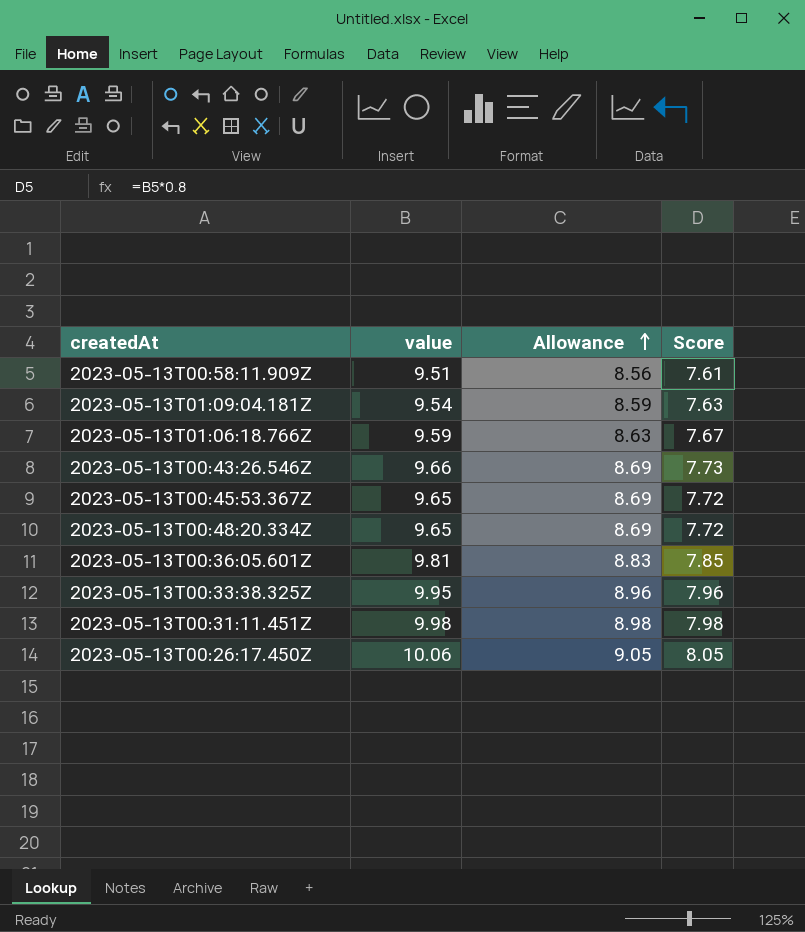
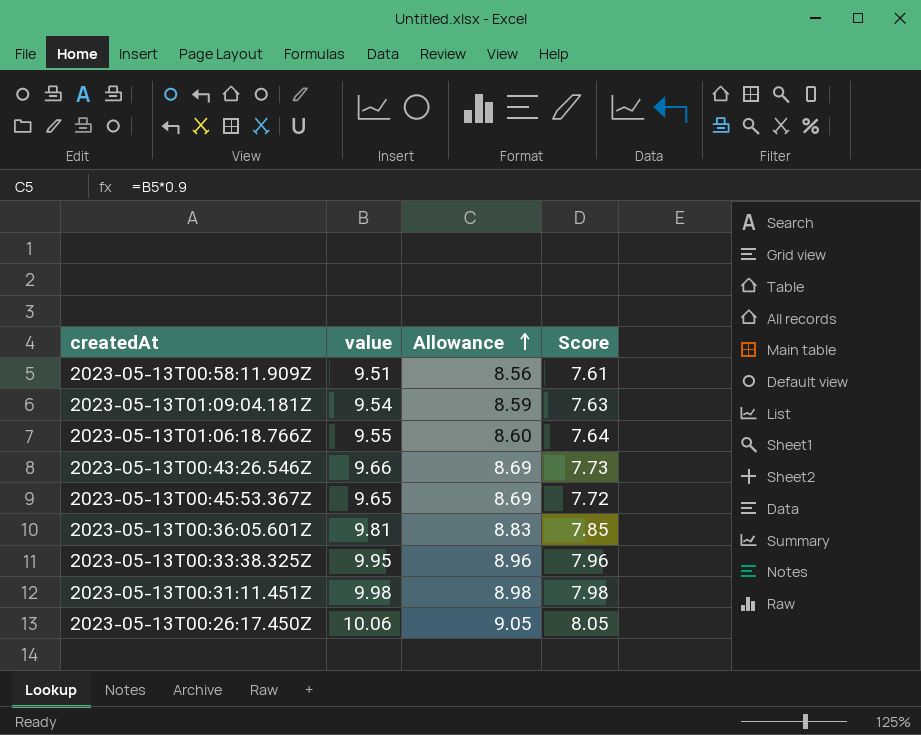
row 2023-05-13T00:48:20.334Z: 9.65 | 8.69 | 7.72 -> none
2023-05-13T01:06:18.766Z | value: 9.59 -> 9.55
2023-05-13T01:06:18.766Z | Allowance: 8.63 -> 8.60
2023-05-13T01:06:18.766Z | Score: 7.67 -> 7.64

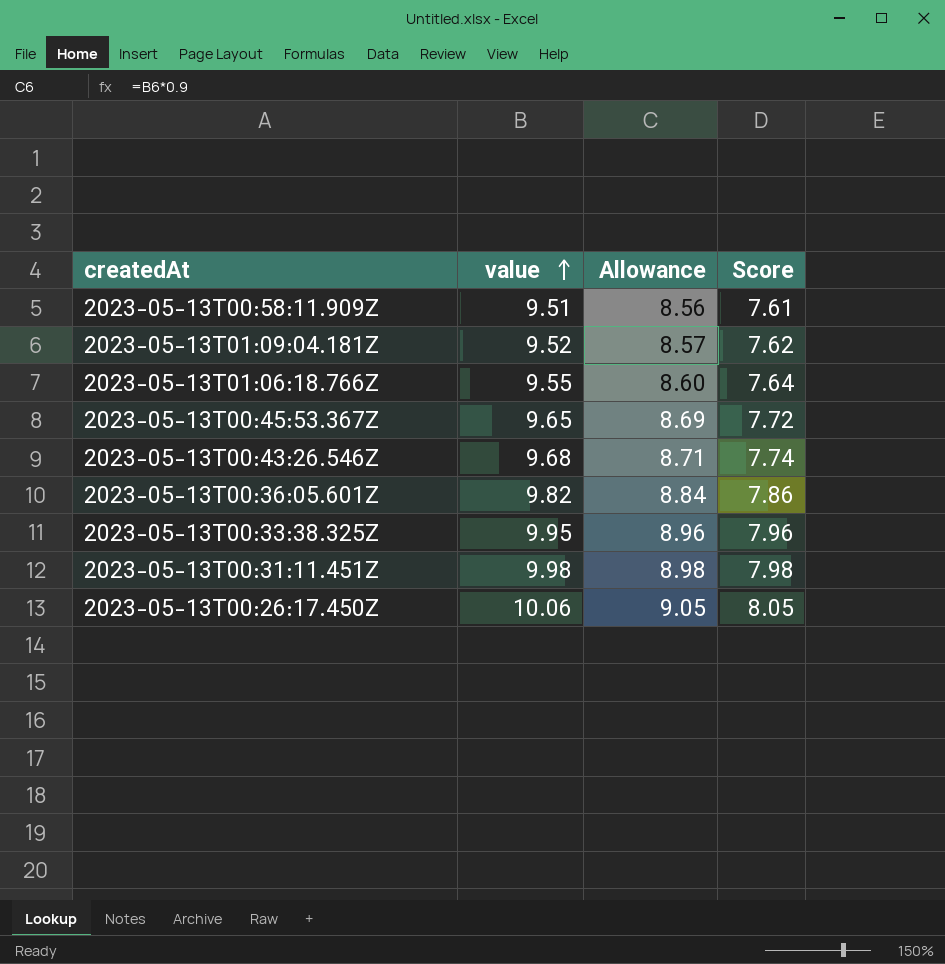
row order: Allowance ascending -> value ascending
2023-05-13T01:09:04.181Z | value: 9.54 -> 9.52
2023-05-13T01:09:04.181Z | Allowance: 8.59 -> 8.57
2023-05-13T01:09:04.181Z | Score: 7.63 -> 7.62
2023-05-13T00:43:26.546Z | value: 9.66 -> 9.68
2023-05-13T00:43:26.546Z | Allowance: 8.69 -> 8.71
2023-05-13T00:43:26.546Z | Score: 7.73 -> 7.74
2023-05-13T00:36:05.601Z | value: 9.81 -> 9.82
2023-05-13T00:36:05.601Z | Allowance: 8.83 -> 8.84
2023-05-13T00:36:05.601Z | Score: 7.85 -> 7.86

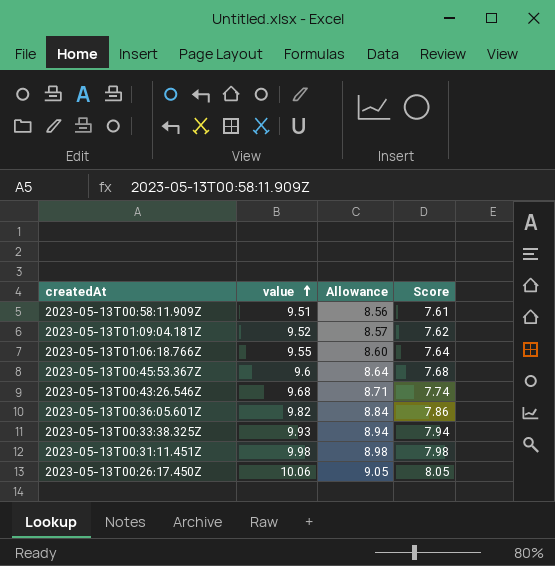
2023-05-13T00:45:53.367Z | value: 9.65 -> 9.6
2023-05-13T00:45:53.367Z | Allowance: 8.69 -> 8.64
2023-05-13T00:45:53.367Z | Score: 7.72 -> 7.68
2023-05-13T00:33:38.325Z | value: 9.95 -> 9.93
2023-05-13T00:33:38.325Z | Allowance: 8.96 -> 8.94
2023-05-13T00:33:38.325Z | Score: 7.96 -> 7.94

